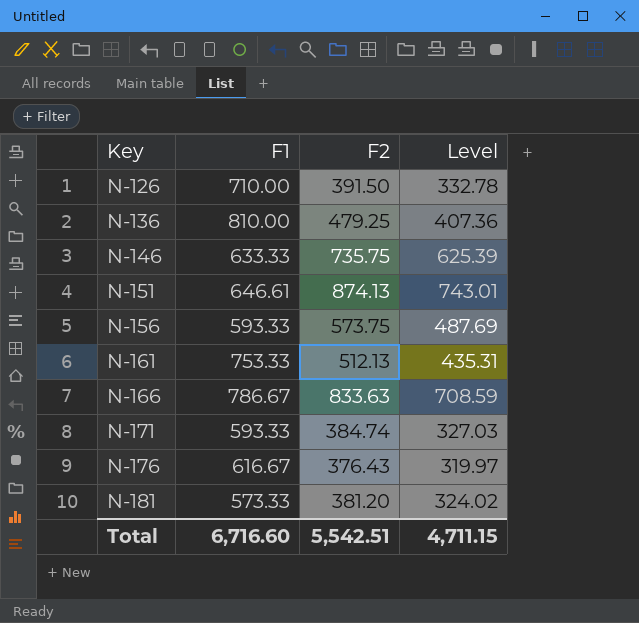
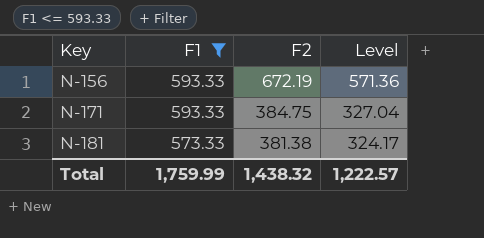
filter: none -> F1 <= 593.33
N-156 | F2: 573.75 -> 672.19
N-156 | Level: 487.69 -> 571.36
N-171 | F2: 384.74 -> 384.75
N-171 | Level: 327.03 -> 327.04
N-181 | F2: 381.20 -> 381.38
N-181 | Level: 324.02 -> 324.17
Total | F1: 6,716.60 -> 1,759.99
Total | F2: 5,542.51 -> 1,438.32
Total | Level: 4,711.15 -> 1,222.57

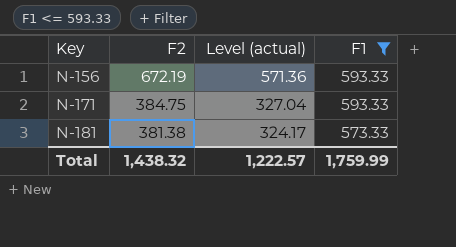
column name: Level -> Level (actual)
column F1 | position: 2 -> 4

